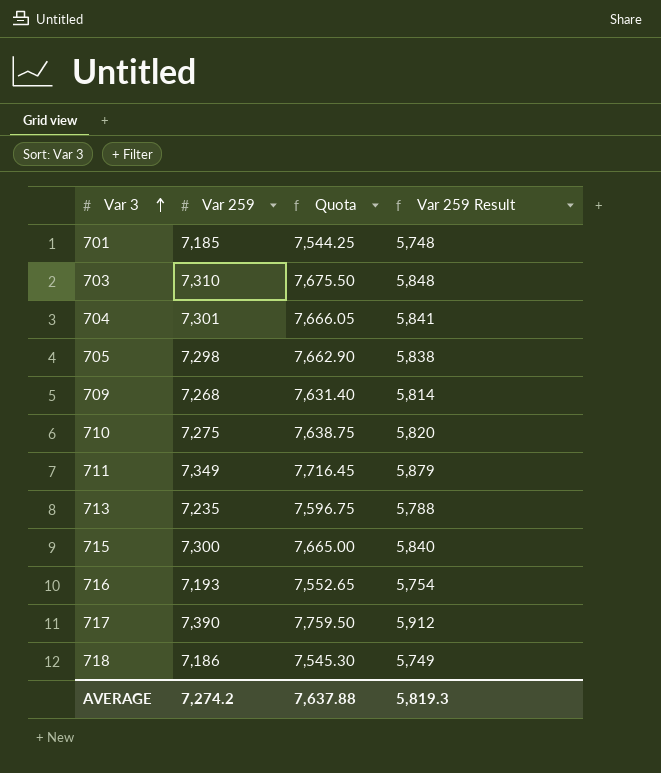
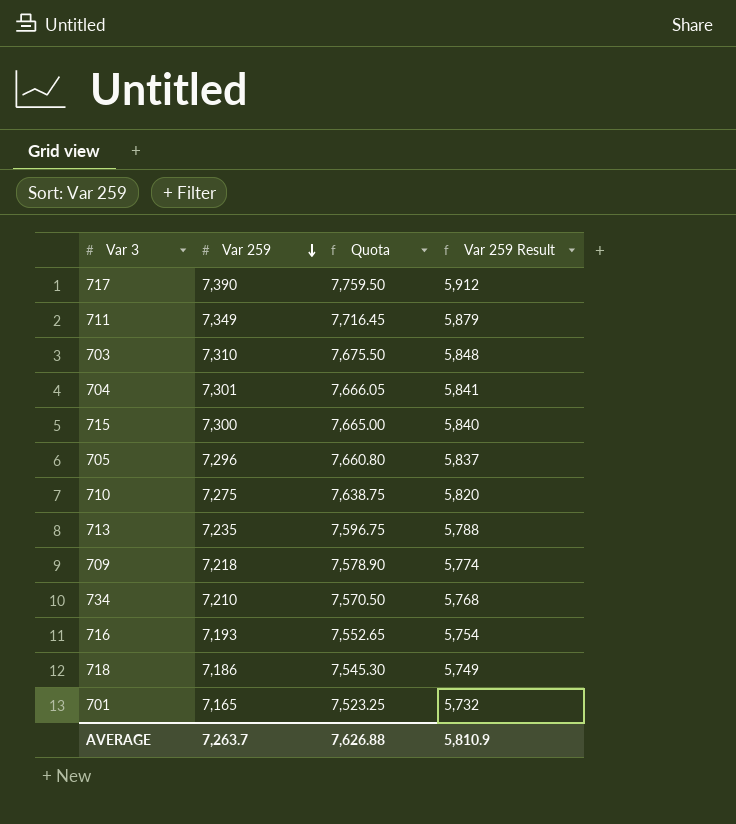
row order: Var 3 ascending -> Var 259 descending
705 | Var 259: 7,298 -> 7,296
705 | Quota: 7,662.90 -> 7,660.80
705 | Var 259 Result: 5,838 -> 5,837
709 | Var 259: 7,268 -> 7,218
709 | Quota: 7,631.40 -> 7,578.90
709 | Var 259 Result: 5,814 -> 5,774
row 734: none -> 7,210 | 7,570.50 | 5,768
701 | Var 259: 7,185 -> 7,165
701 | Quota: 7,544.25 -> 7,523.25
701 | Var 259 Result: 5,748 -> 5,732
AVERAGE | Var 259: 7,274.2 -> 7,263.7
AVERAGE | Quota: 7,637.88 -> 7,626.88
AVERAGE | Var 259 Result: 5,819.3 -> 5,810.9

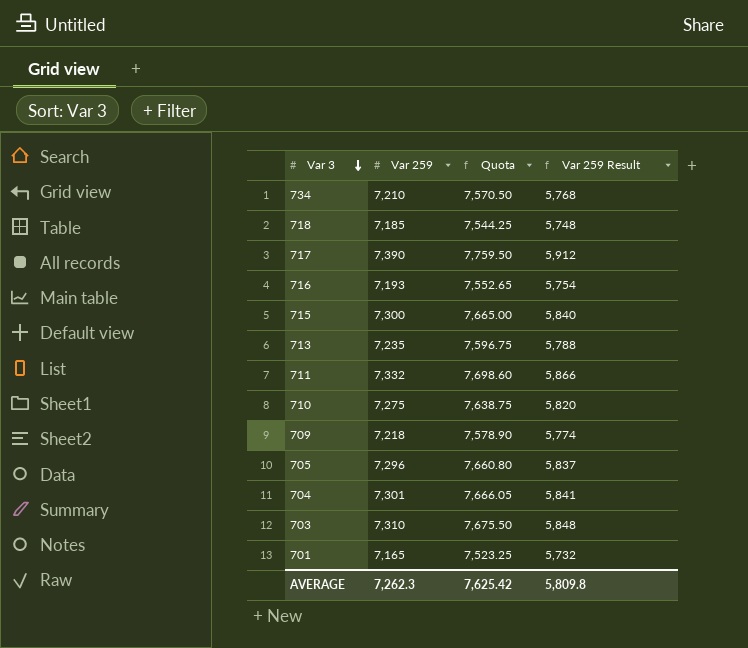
row order: Var 259 descending -> Var 3 descending
718 | Var 259: 7,186 -> 7,185
718 | Quota: 7,545.30 -> 7,544.25
718 | Var 259 Result: 5,749 -> 5,748
711 | Var 259: 7,349 -> 7,332
711 | Quota: 7,716.45 -> 7,698.60
711 | Var 259 Result: 5,879 -> 5,866
AVERAGE | Var 259: 7,263.7 -> 7,262.3
AVERAGE | Quota: 7,626.88 -> 7,625.42
AVERAGE | Var 259 Result: 5,810.9 -> 5,809.8

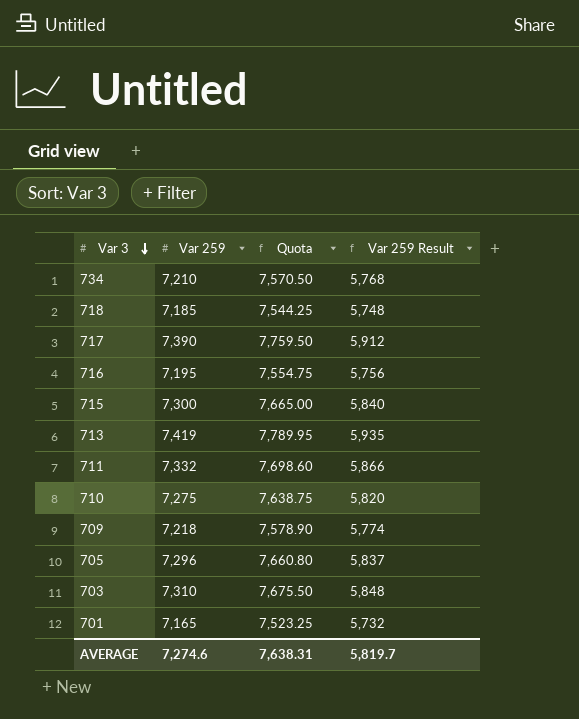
row 704: 7,301 | 7,666.05 | 5,841 -> none
716 | Var 259: 7,193 -> 7,195
716 | Quota: 7,552.65 -> 7,554.75
716 | Var 259 Result: 5,754 -> 5,756
713 | Var 259: 7,235 -> 7,419
713 | Quota: 7,596.75 -> 7,789.95
713 | Var 259 Result: 5,788 -> 5,935
AVERAGE | Var 259: 7,262.3 -> 7,274.6
AVERAGE | Quota: 7,625.42 -> 7,638.31
AVERAGE | Var 259 Result: 5,809.8 -> 5,819.7

